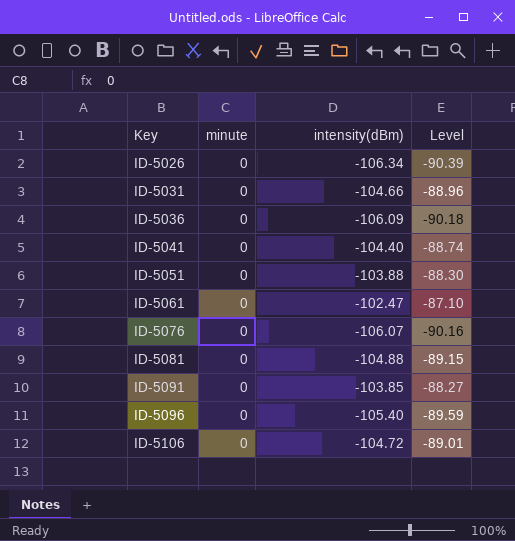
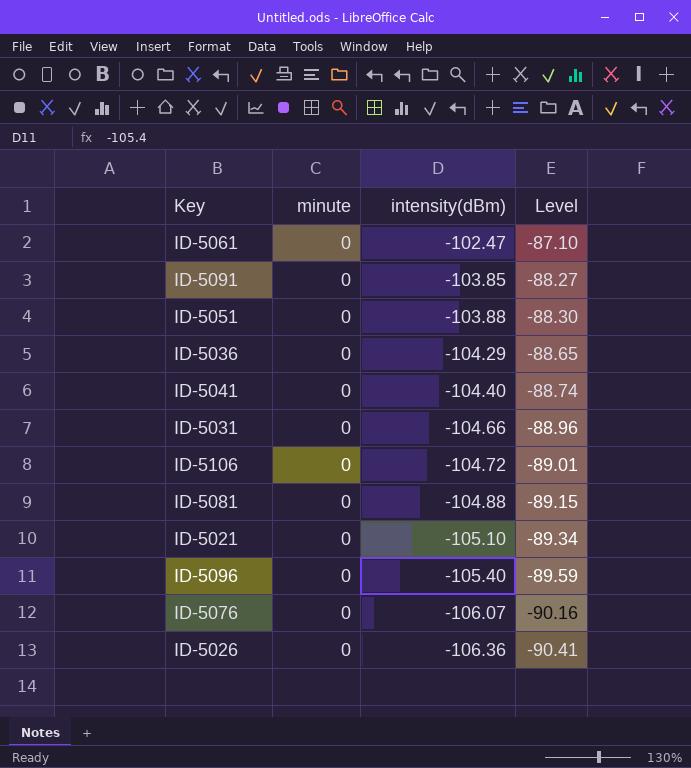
row order: Key ascending -> intensity(dBm) descending
ID-5036 | intensity(dBm): -106.09 -> -104.29
ID-5036 | Level: -90.18 -> -88.65
row ID-5021: none -> 0 | -105.10 | -89.34
ID-5026 | intensity(dBm): -106.34 -> -106.36
ID-5026 | Level: -90.39 -> -90.41

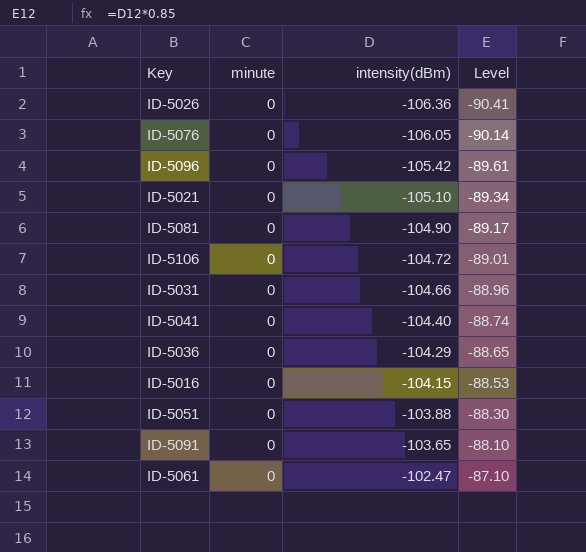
row order: intensity(dBm) descending -> intensity(dBm) ascending
ID-5076 | intensity(dBm): -106.07 -> -106.05
ID-5076 | Level: -90.16 -> -90.14
ID-5096 | intensity(dBm): -105.40 -> -105.42
ID-5096 | Level: -89.59 -> -89.61
ID-5081 | intensity(dBm): -104.88 -> -104.90
ID-5081 | Level: -89.15 -> -89.17
row ID-5016: none -> 0 | -104.15 | -88.53
ID-5091 | intensity(dBm): -103.85 -> -103.65
ID-5091 | Level: -88.27 -> -88.10

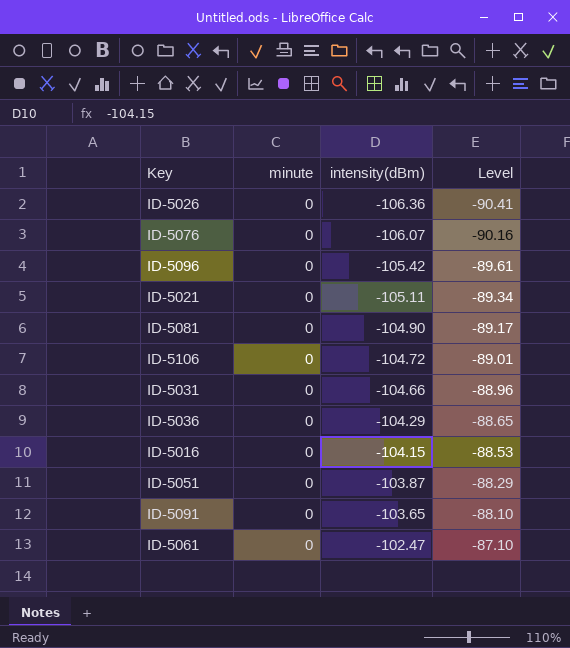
row ID-5041: 0 | -104.40 | -88.74 -> none
ID-5076 | intensity(dBm): -106.05 -> -106.07
ID-5076 | Level: -90.14 -> -90.16
ID-5021 | intensity(dBm): -105.10 -> -105.11
ID-5051 | intensity(dBm): -103.88 -> -103.87
ID-5051 | Level: -88.30 -> -88.29

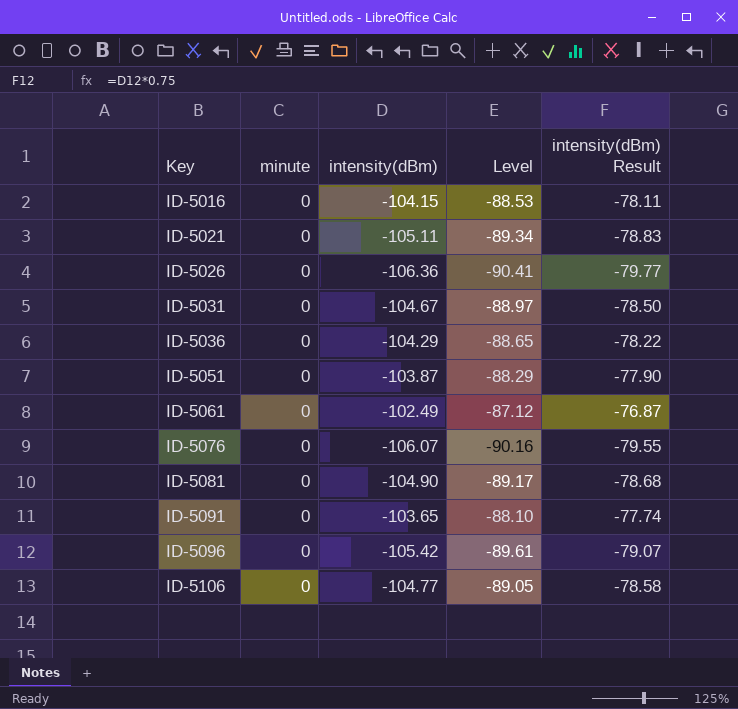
row order: intensity(dBm) ascending -> Key ascending
column intensity(dBm) Result | formula: none -> [intensity(dBm)] * 0.75
ID-5031 | intensity(dBm): -104.66 -> -104.67
ID-5031 | Level: -88.96 -> -88.97
ID-5061 | intensity(dBm): -102.47 -> -102.49
ID-5061 | Level: -87.10 -> -87.12
ID-5106 | intensity(dBm): -104.72 -> -104.77
ID-5106 | Level: -89.01 -> -89.05

